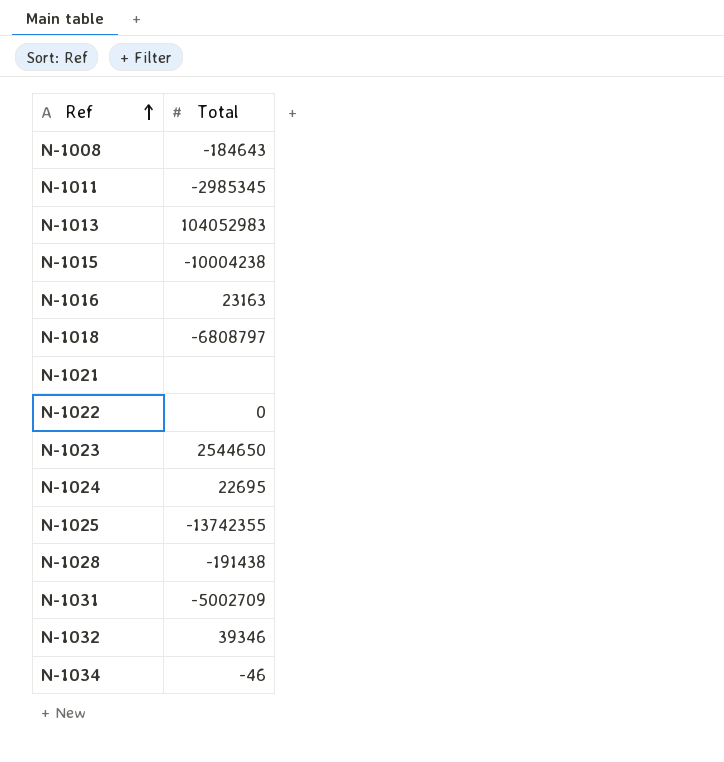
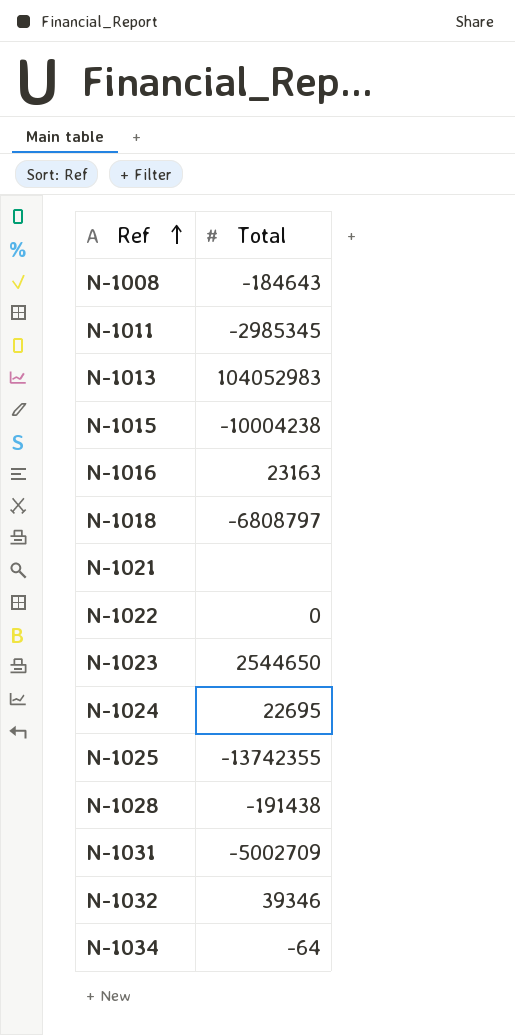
N-1034 | Total: -46 -> -64

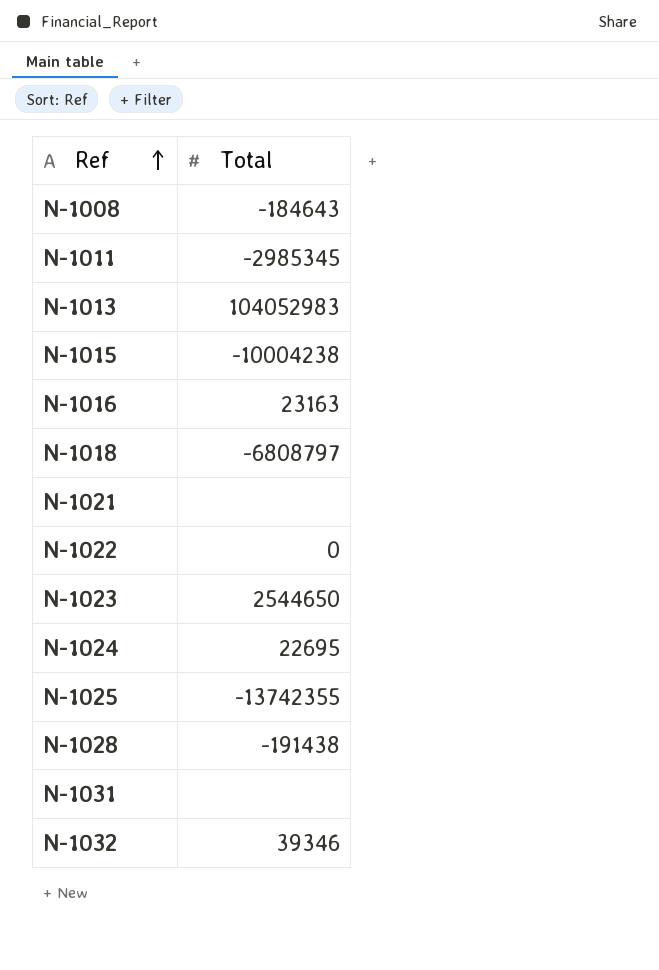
row N-1034: -64 -> none
N-1031 | Total: -5002709 -> none

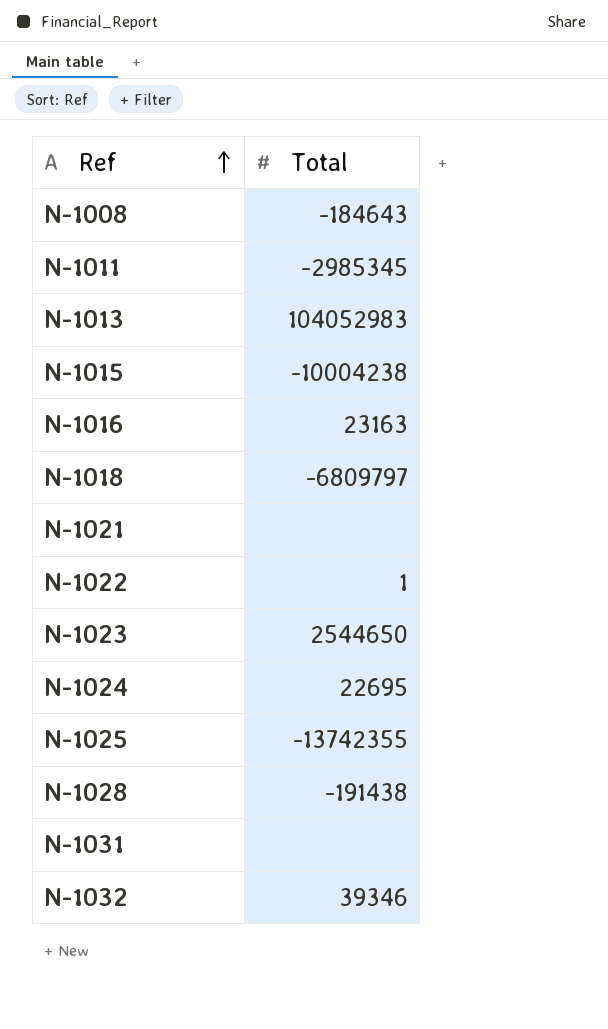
N-1018 | Total: -6808797 -> -6809797
N-1022 | Total: 0 -> 1

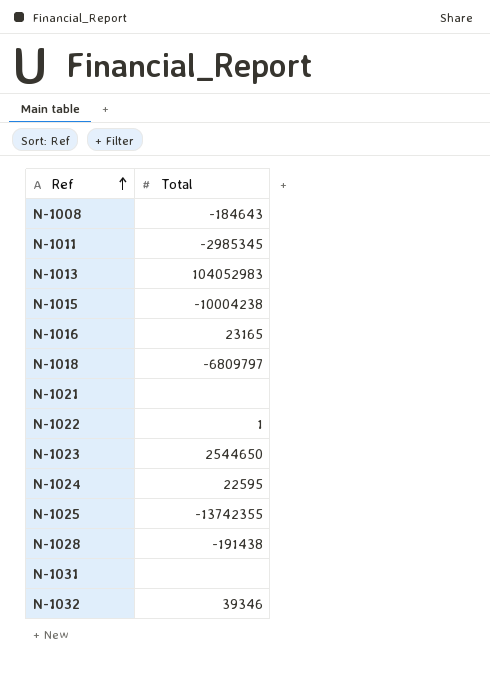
N-1016 | Total: 23163 -> 23165
N-1024 | Total: 22695 -> 22595

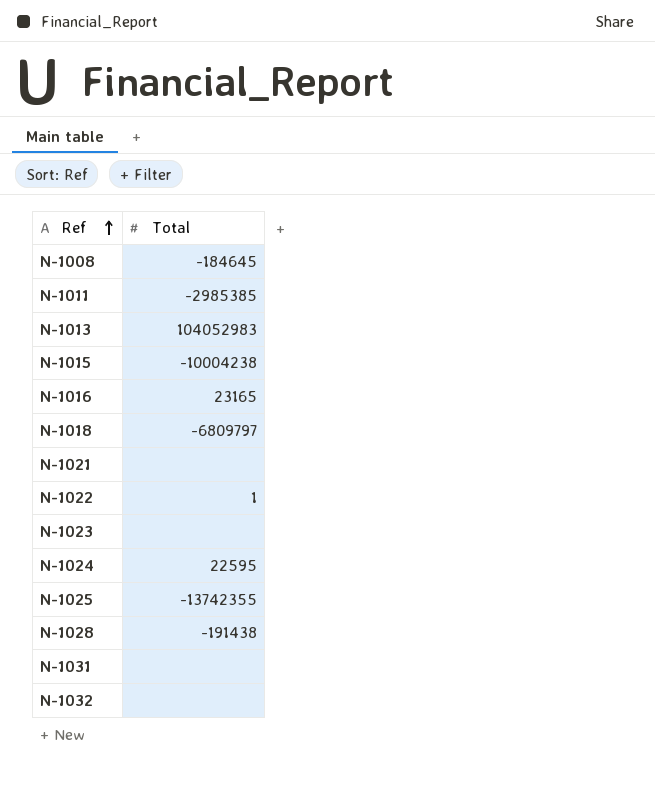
N-1008 | Total: -184643 -> -184645
N-1011 | Total: -2985345 -> -2985385
N-1023 | Total: 2544650 -> none
N-1032 | Total: 39346 -> none

